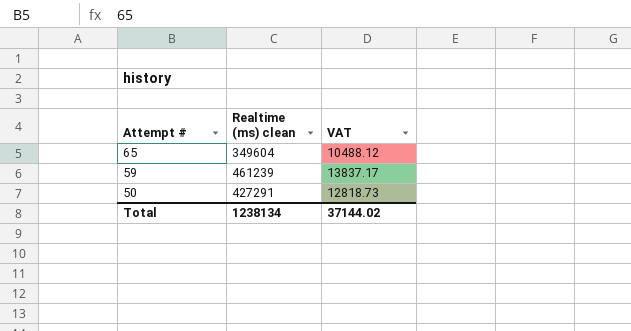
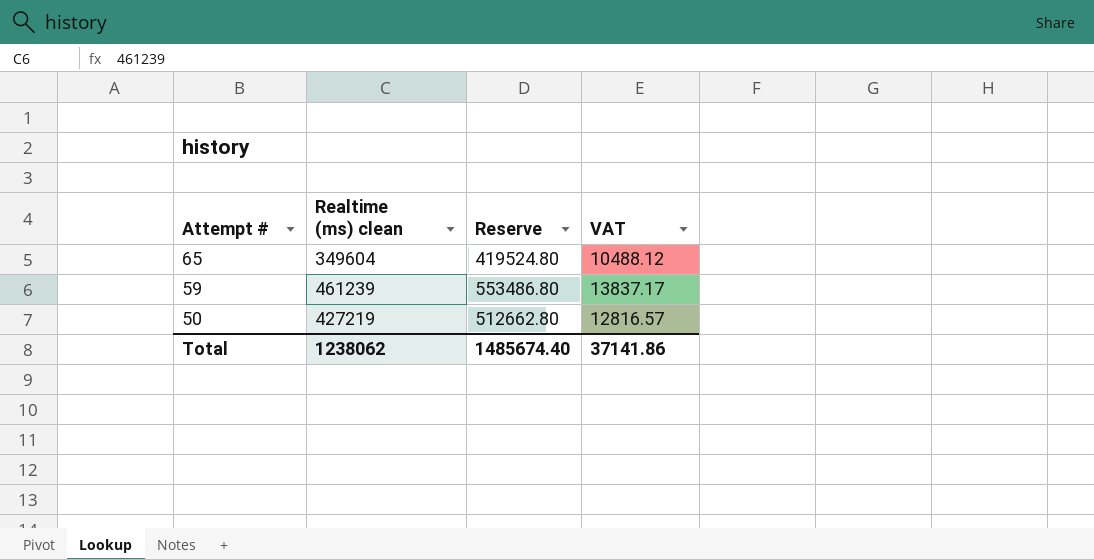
column Reserve | formula: none -> [Realtime (ms) clean] * 1.2
50 | Realtime (ms) clean: 427291 -> 427219
50 | VAT: 12818.73 -> 12816.57
Total | Realtime (ms) clean: 1238134 -> 1238062
Total | VAT: 37144.02 -> 37141.86

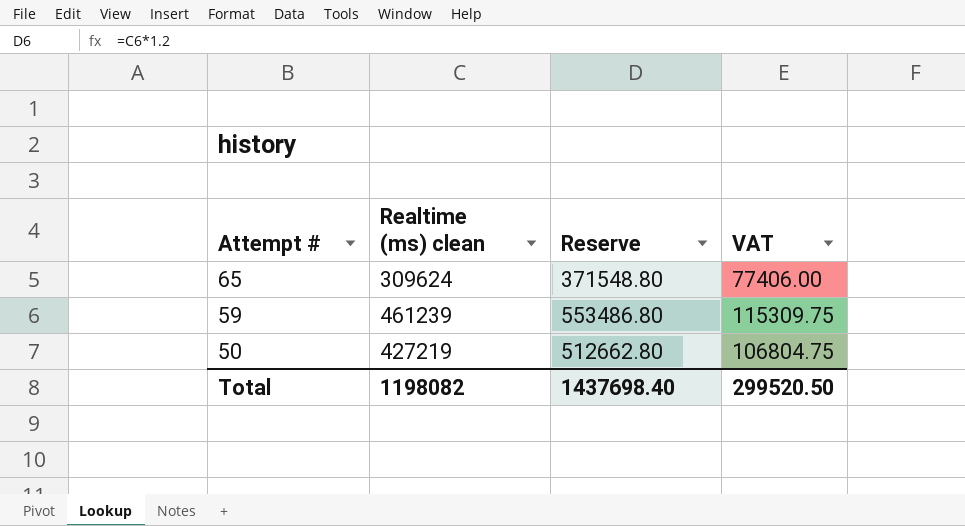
column VAT | formula: [Realtime (ms) clean] * 0.03 -> [Realtime (ms) clean] * 0.25
65 | Realtime (ms) clean: 349604 -> 309624
65 | Reserve: 419524.80 -> 371548.80
Total | Realtime (ms) clean: 1238062 -> 1198082
Total | Reserve: 1485674.40 -> 1437698.40
Total | VAT: 37141.86 -> 299520.50

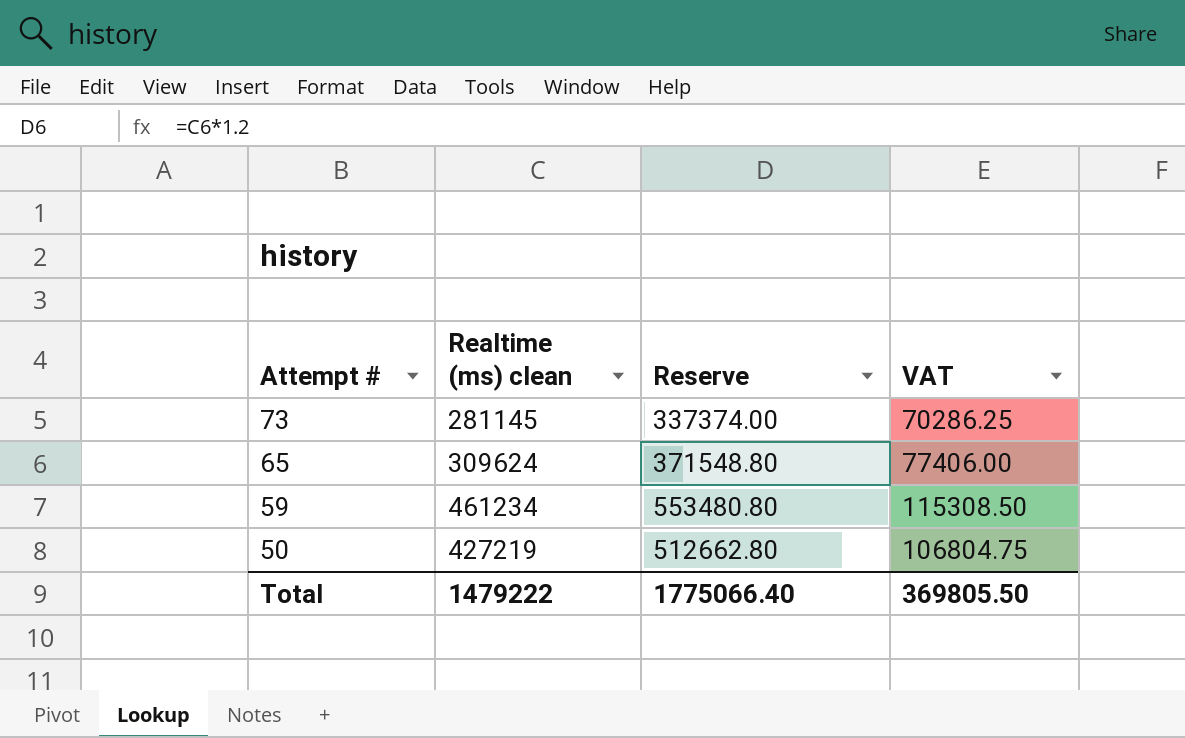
row 73: none -> 281145 | 337374.00 | 70286.25
59 | Realtime (ms) clean: 461239 -> 461234
59 | Reserve: 553486.80 -> 553480.80
59 | VAT: 115309.75 -> 115308.50
Total | Realtime (ms) clean: 1198082 -> 1479222
Total | Reserve: 1437698.40 -> 1775066.40
Total | VAT: 299520.50 -> 369805.50

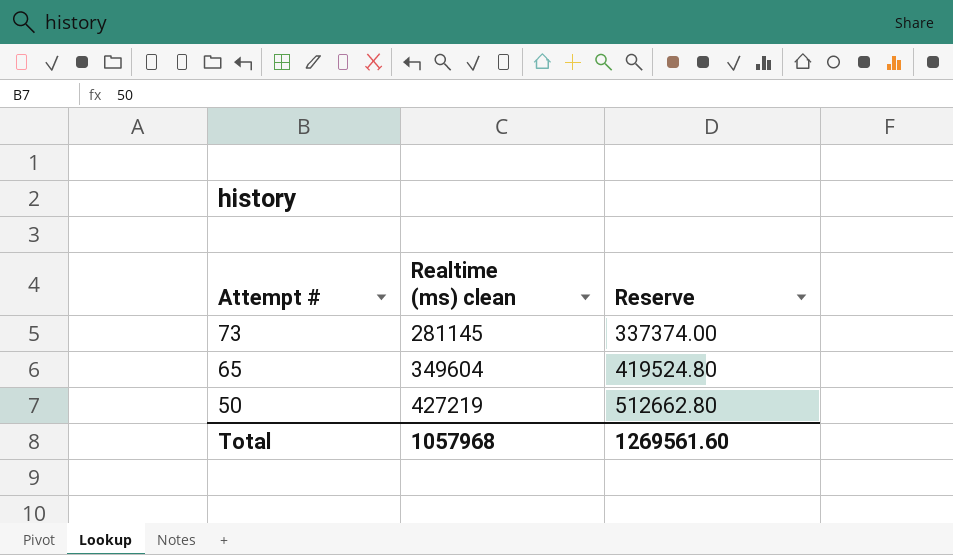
column VAT | formula: [Realtime (ms) clean] * 0.25 -> none
row 59: 461234 | 553480.80 | 115308.50 -> none
65 | Realtime (ms) clean: 309624 -> 349604
65 | Reserve: 371548.80 -> 419524.80
Total | Realtime (ms) clean: 1479222 -> 1057968
Total | Reserve: 1775066.40 -> 1269561.60

